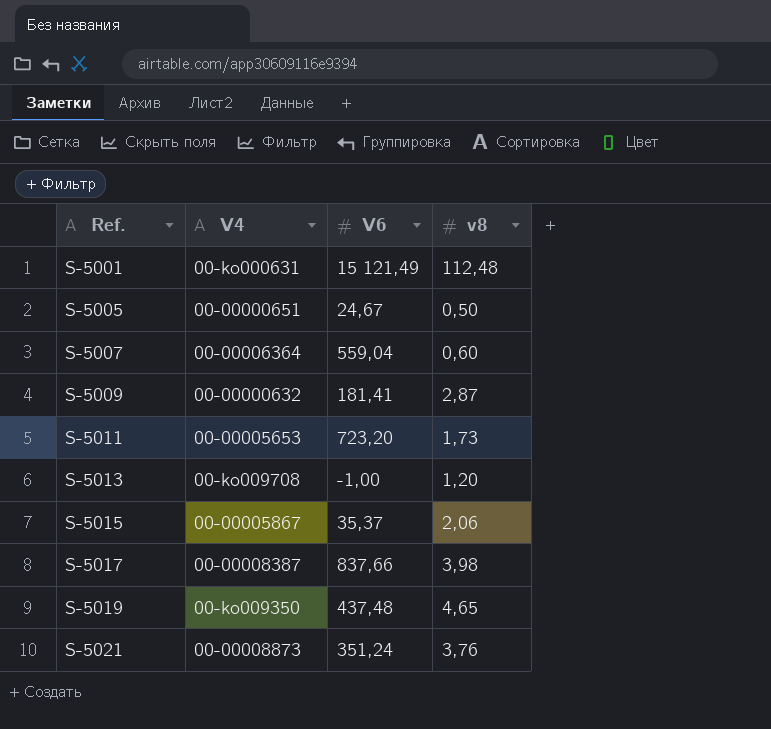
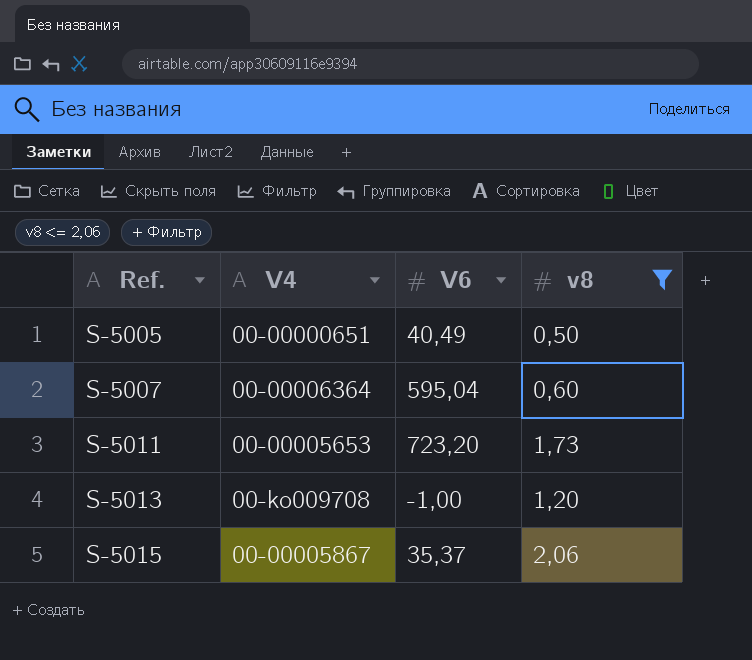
filter: none -> v8 <= 2,06
S-5005 | V6: 24,67 -> 40,49
S-5007 | V6: 559,04 -> 595,04

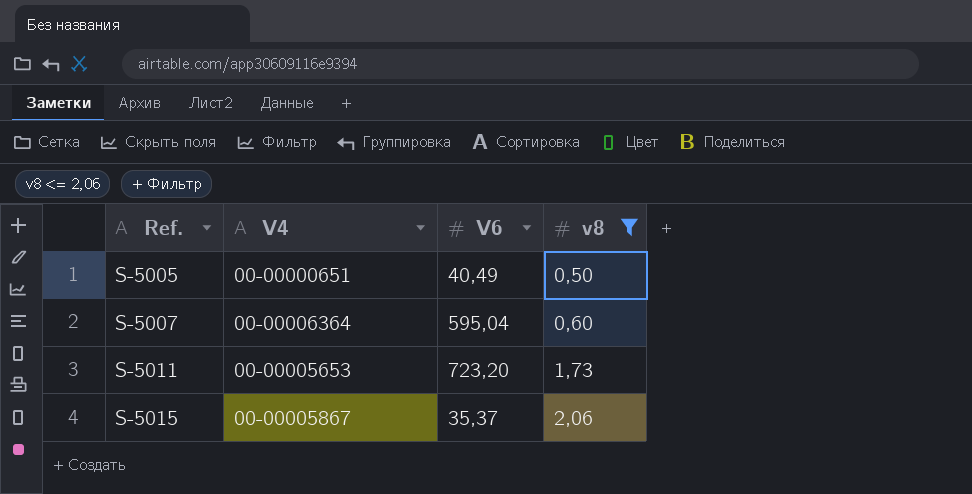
row S-5013: 00-ko009708 | -1,00 | 1,20 -> none

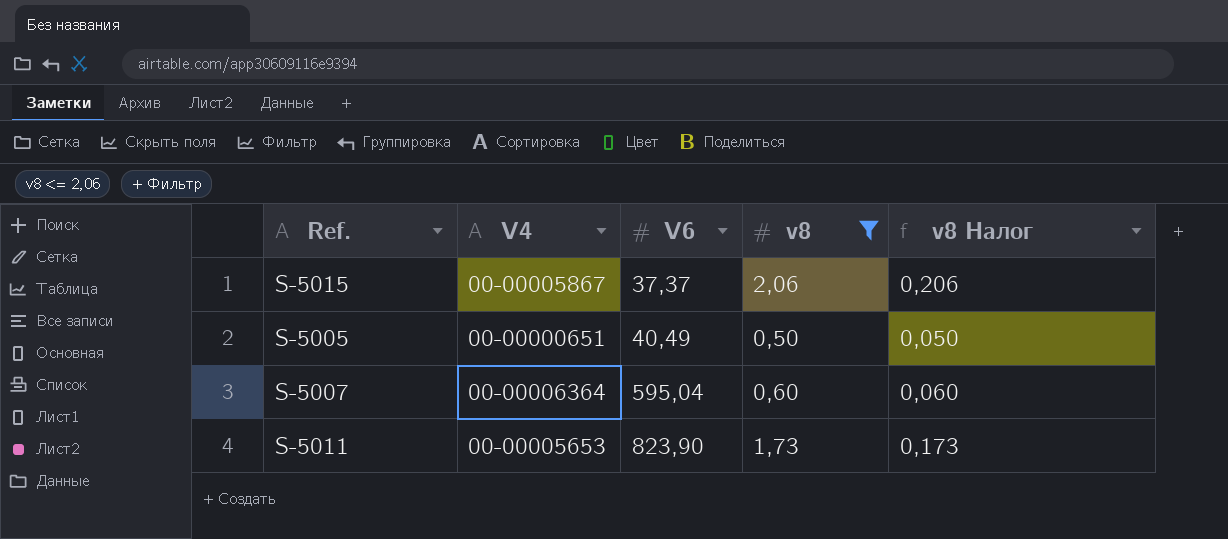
row order: Ref. ascending -> V6 ascending
column v8 Налог | formula: none -> [v8] * 0,1
S-5015 | V6: 35,37 -> 37,37
S-5011 | V6: 723,20 -> 823,90

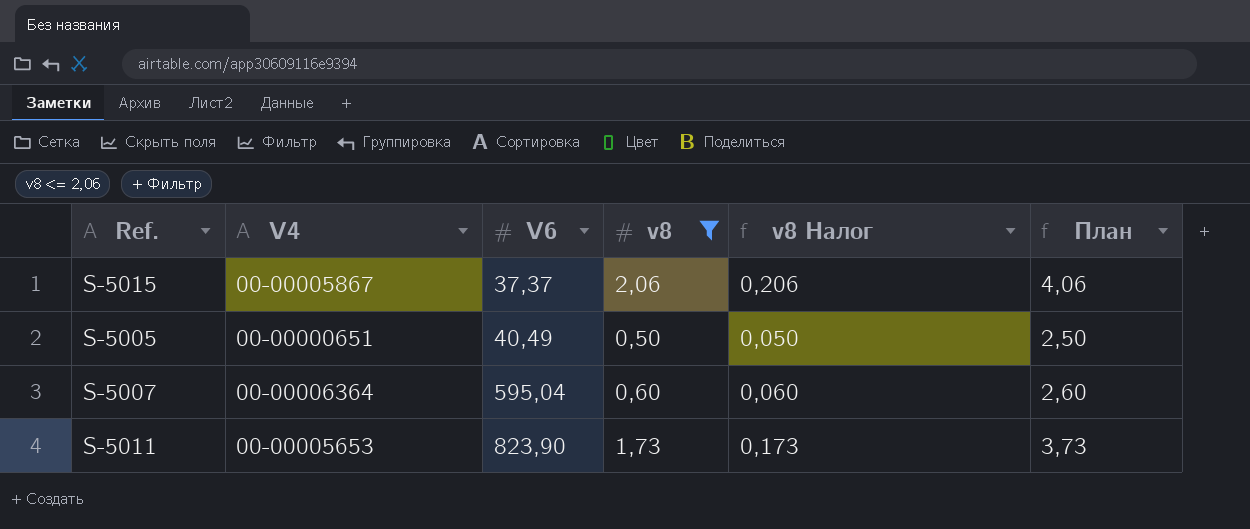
column План | formula: none -> [v8] + 2

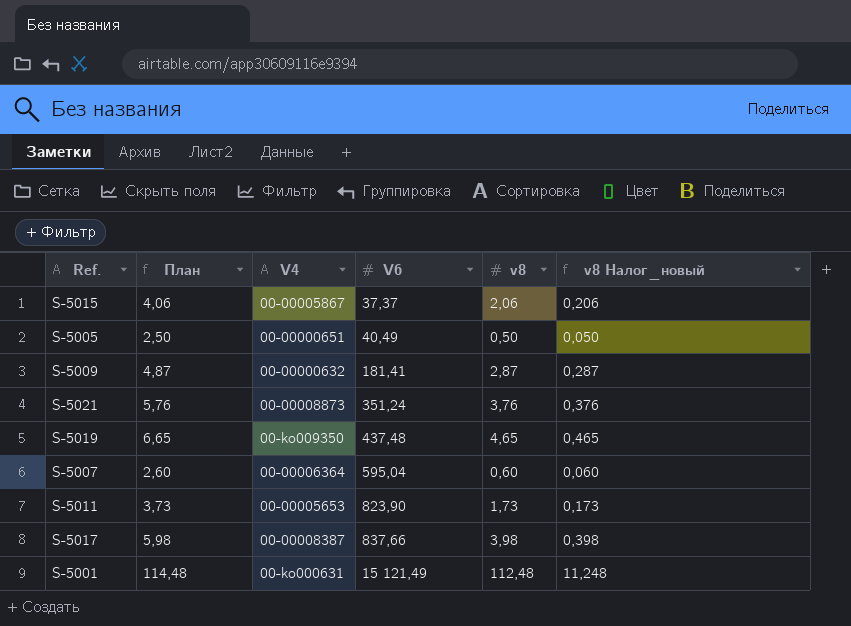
filter: v8 <= 2,06 -> none
column План | position: 6 -> 2
column name: v8 Налог -> v8 Налог_новый

